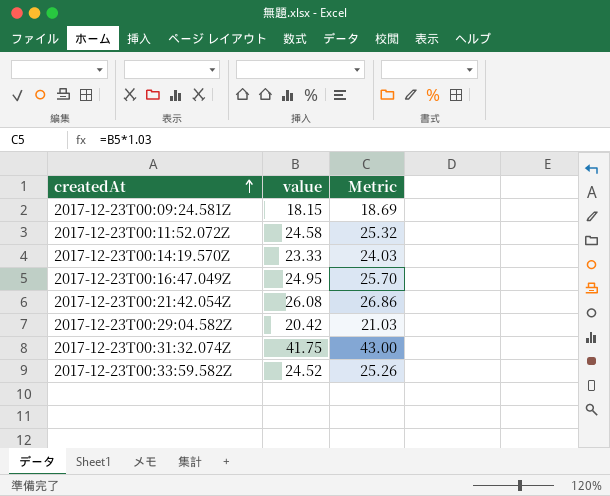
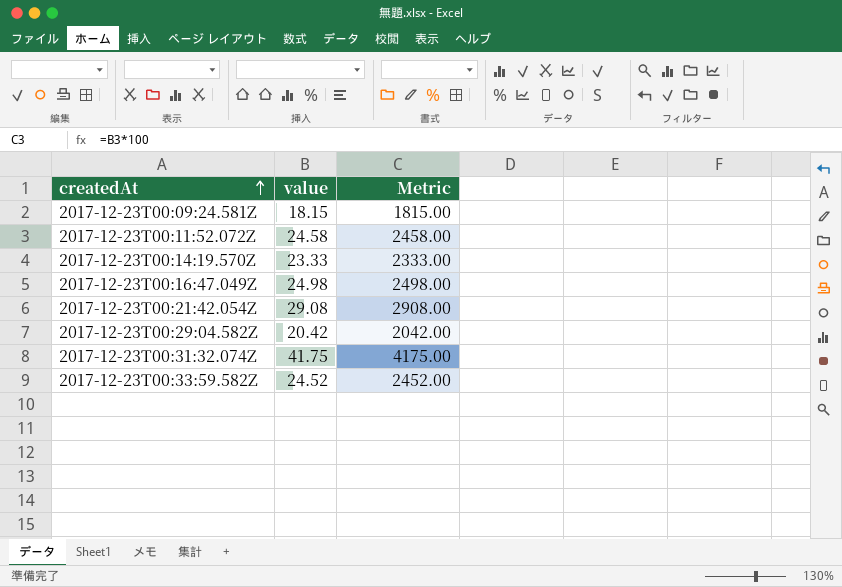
column Metric | formula: [value] * 1.03 -> [value] * 100
2017-12-23T00:16:47.049Z | value: 24.95 -> 24.98
2017-12-23T00:21:42.054Z | value: 26.08 -> 29.08

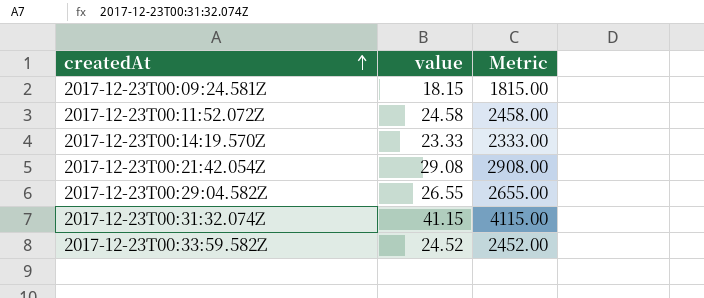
row 2017-12-23T00:16:47.049Z: 24.98 | 2498.00 -> none
2017-12-23T00:29:04.582Z | value: 20.42 -> 26.55
2017-12-23T00:29:04.582Z | Metric: 2042.00 -> 2655.00
2017-12-23T00:31:32.074Z | value: 41.75 -> 41.15
2017-12-23T00:31:32.074Z | Metric: 4175.00 -> 4115.00

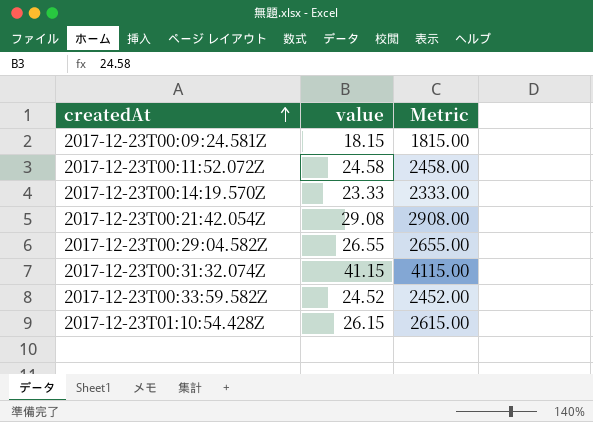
row 2017-12-23T01:10:54.428Z: none -> 26.15 | 2615.00

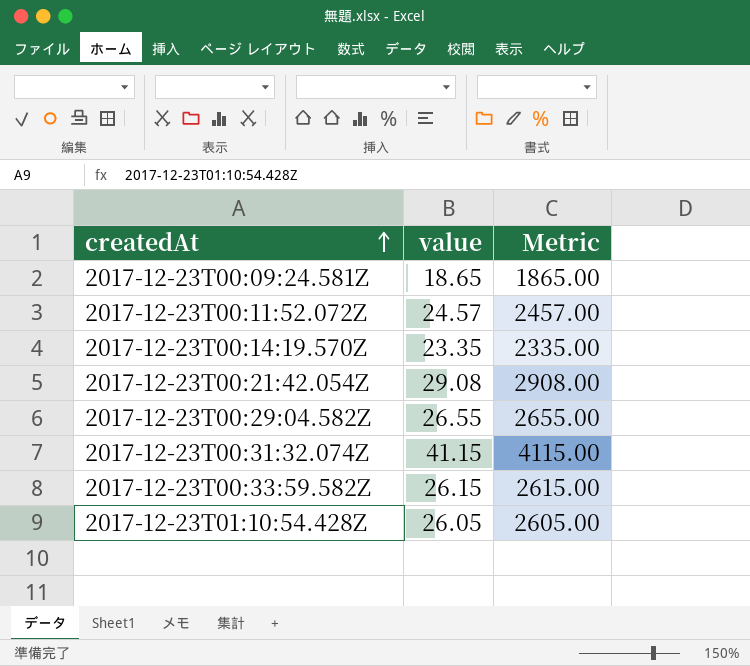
2017-12-23T00:09:24.581Z | value: 18.15 -> 18.65
2017-12-23T00:09:24.581Z | Metric: 1815.00 -> 1865.00
2017-12-23T00:11:52.072Z | value: 24.58 -> 24.57
2017-12-23T00:11:52.072Z | Metric: 2458.00 -> 2457.00
2017-12-23T00:14:19.570Z | value: 23.33 -> 23.35
2017-12-23T00:14:19.570Z | Metric: 2333.00 -> 2335.00
2017-12-23T00:33:59.582Z | value: 24.52 -> 26.15
2017-12-23T00:33:59.582Z | Metric: 2452.00 -> 2615.00
2017-12-23T01:10:54.428Z | value: 26.15 -> 26.05
2017-12-23T01:10:54.428Z | Metric: 2615.00 -> 2605.00

